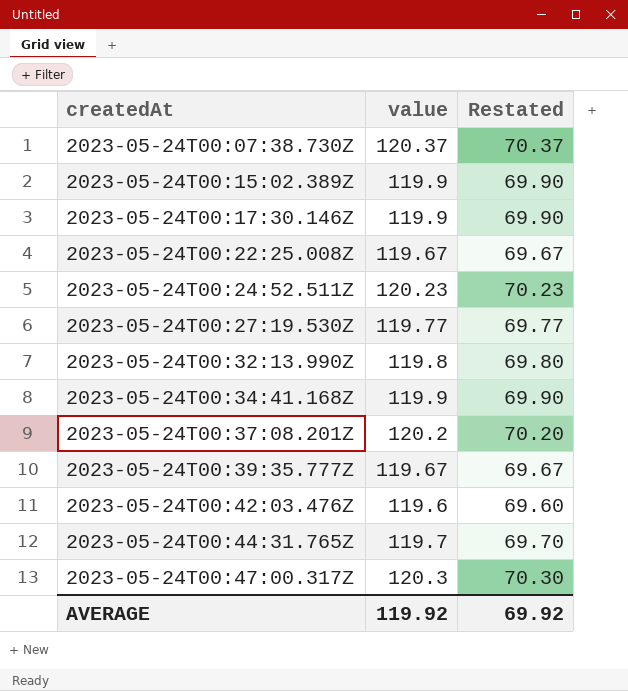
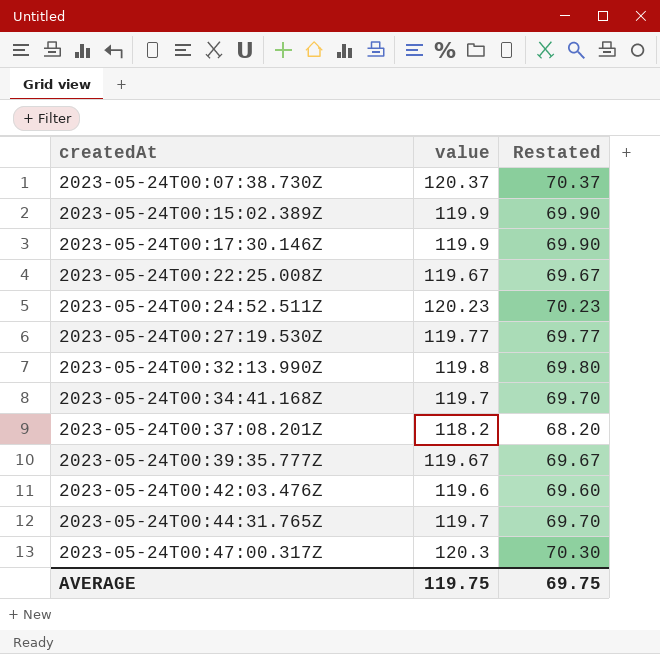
2023-05-24T00:34:41.168Z | value: 119.9 -> 119.7
2023-05-24T00:34:41.168Z | Restated: 69.90 -> 69.70
2023-05-24T00:37:08.201Z | value: 120.2 -> 118.2
2023-05-24T00:37:08.201Z | Restated: 70.20 -> 68.20
AVERAGE | value: 119.92 -> 119.75
AVERAGE | Restated: 69.92 -> 69.75

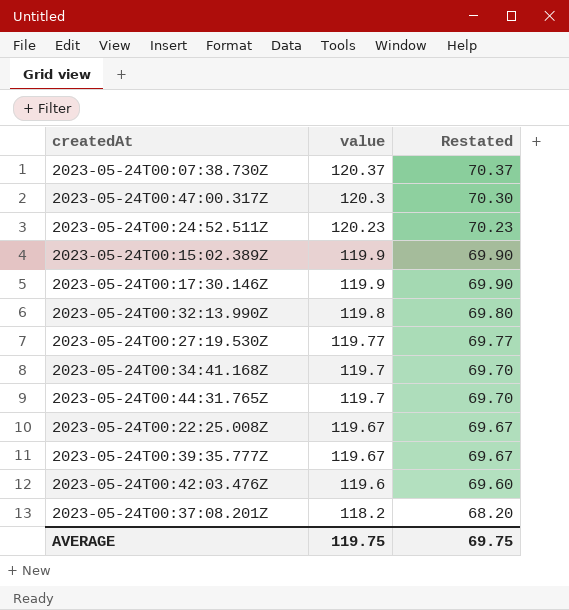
row order: createdAt ascending -> value descending

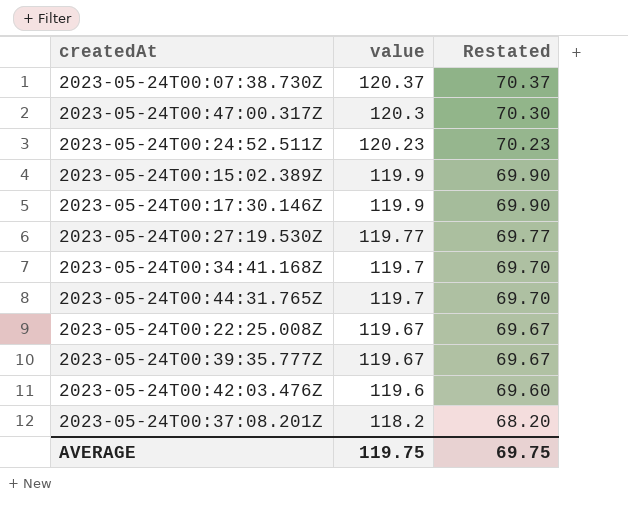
row 2023-05-24T00:32:13.990Z: 119.8 | 69.80 -> none

